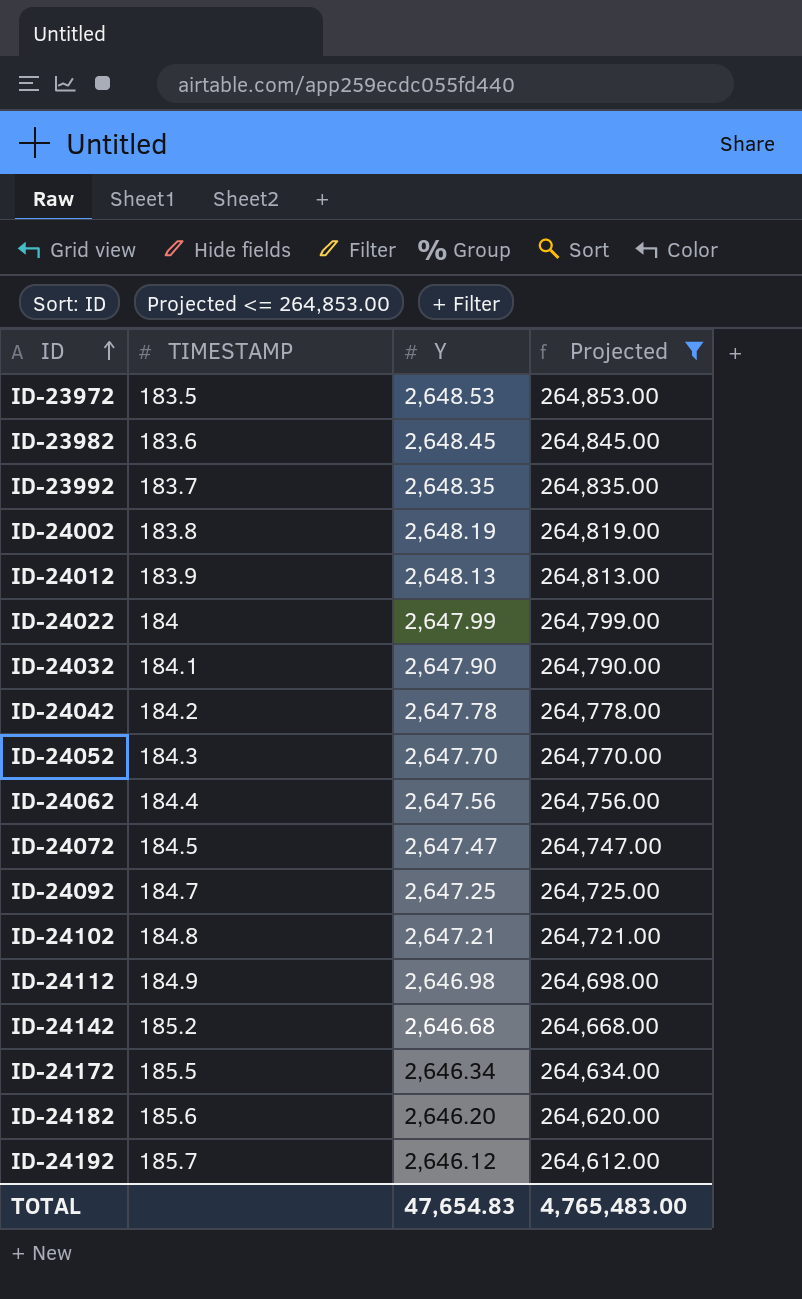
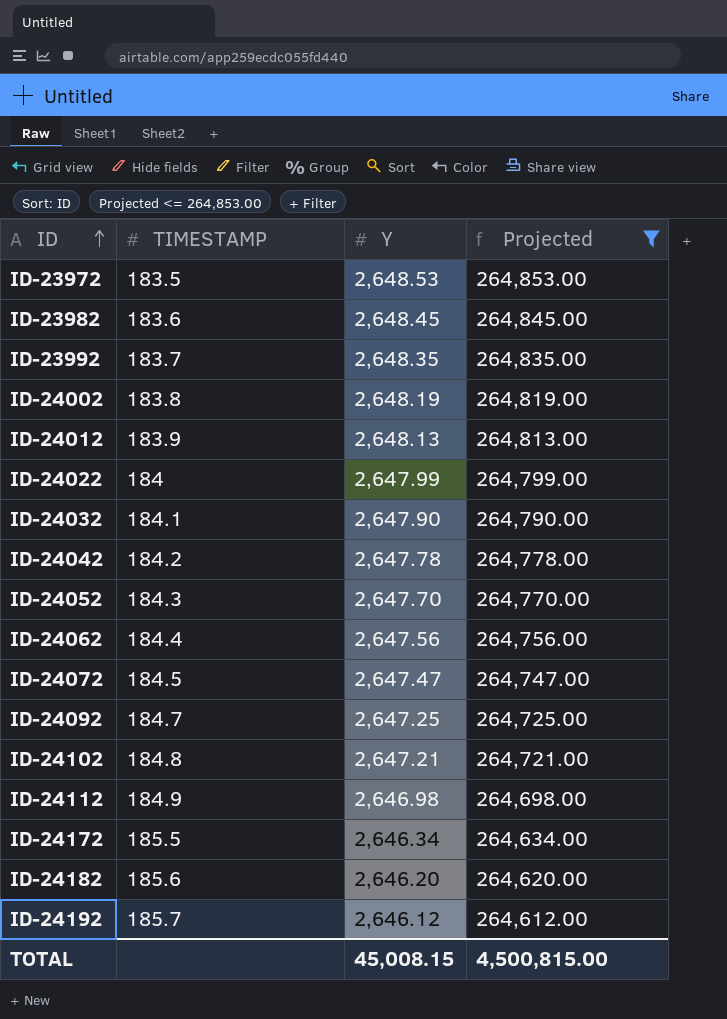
row ID-24142: 185.2 | 2,646.68 | 264,668.00 -> none
TOTAL | Y: 47,654.83 -> 45,008.15
TOTAL | Projected: 4,765,483.00 -> 4,500,815.00

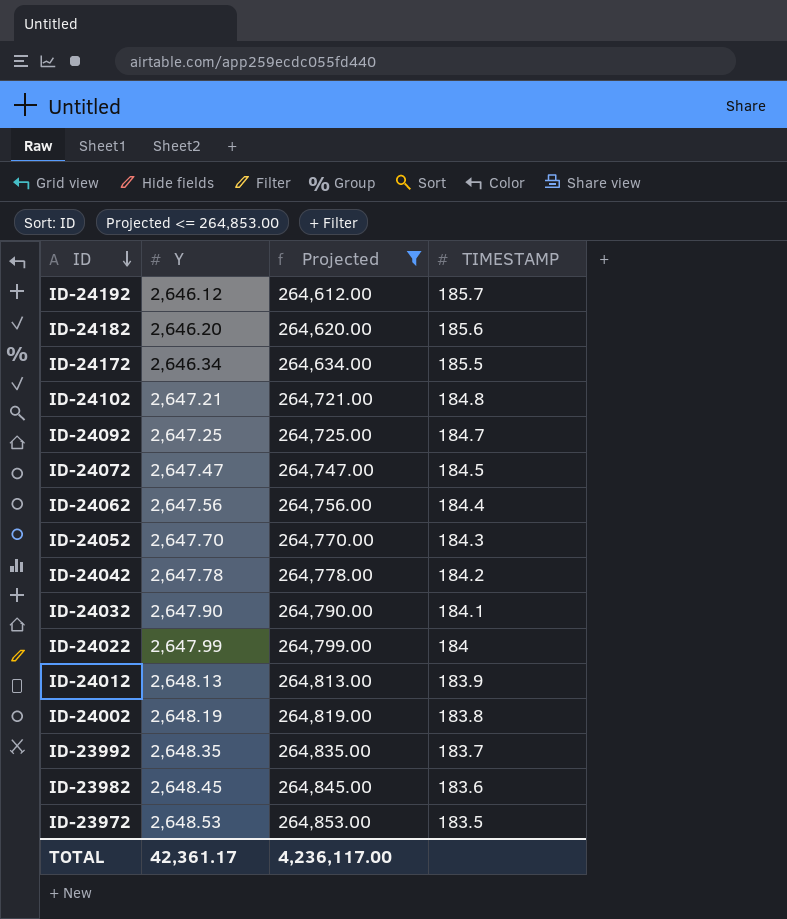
row order: ID ascending -> ID descending
column TIMESTAMP | position: 2 -> 4
row ID-24112: 184.9 | 2,646.98 | 264,698.00 -> none
TOTAL | Y: 45,008.15 -> 42,361.17
TOTAL | Projected: 4,500,815.00 -> 4,236,117.00

